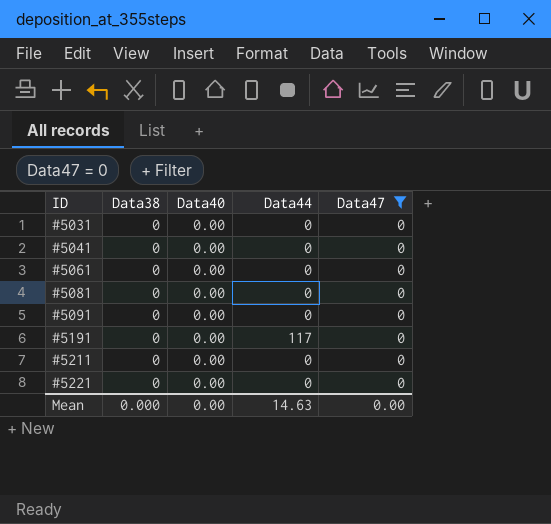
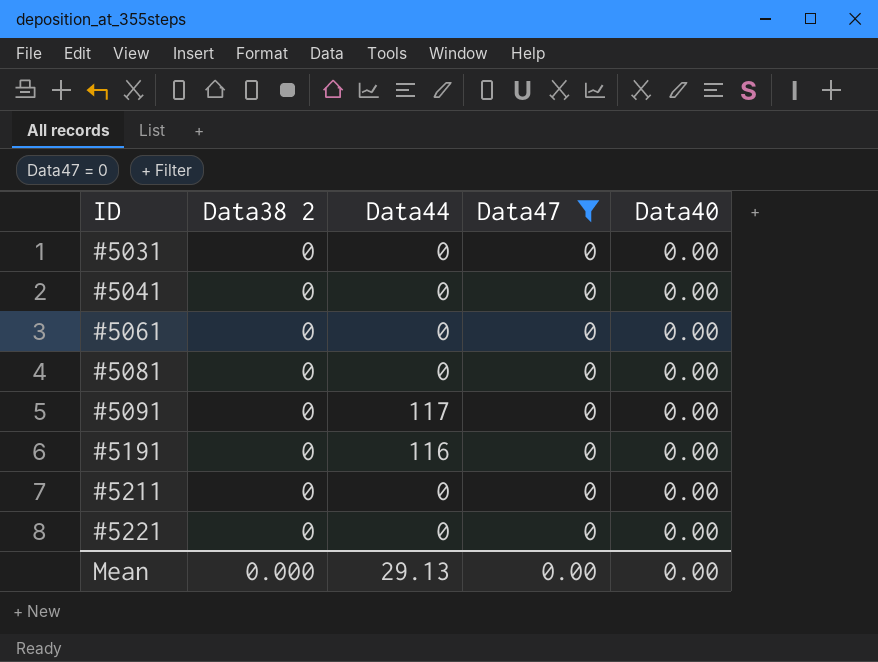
column name: Data38 -> Data38 2
column Data40 | position: 3 -> 5
#5091 | Data44: 0 -> 117
#5191 | Data44: 117 -> 116
Mean | Data44: 14.63 -> 29.13

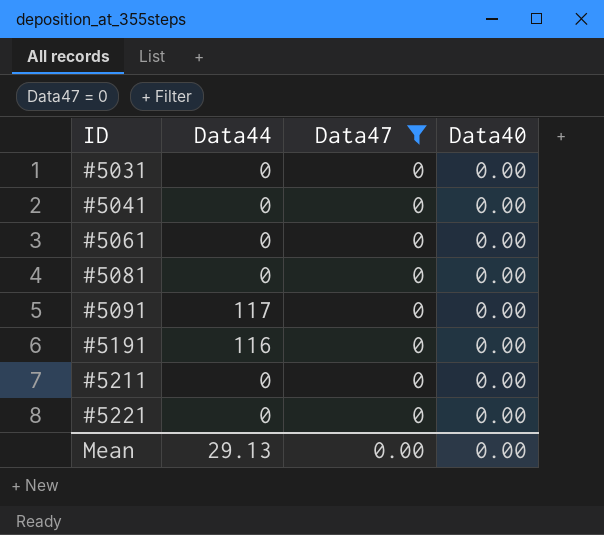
column Data38 2 | position: 2 -> none

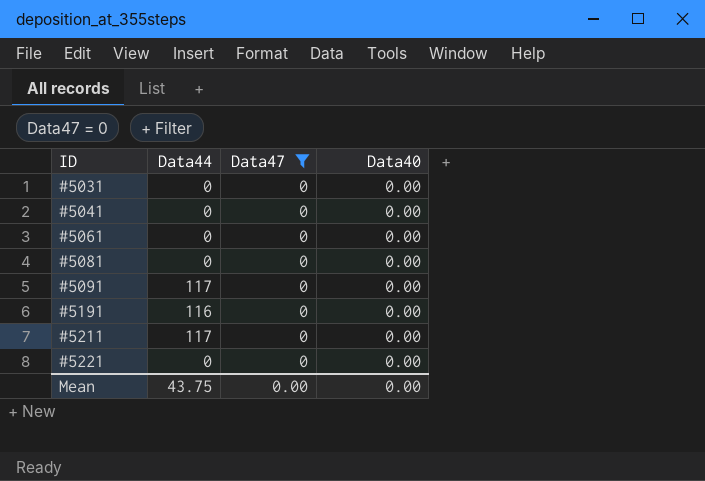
#5211 | Data44: 0 -> 117
Mean | Data44: 29.13 -> 43.75

